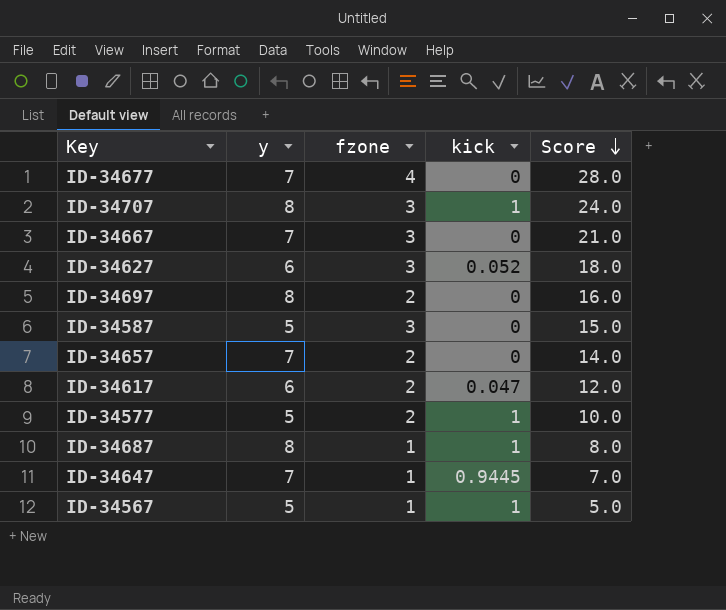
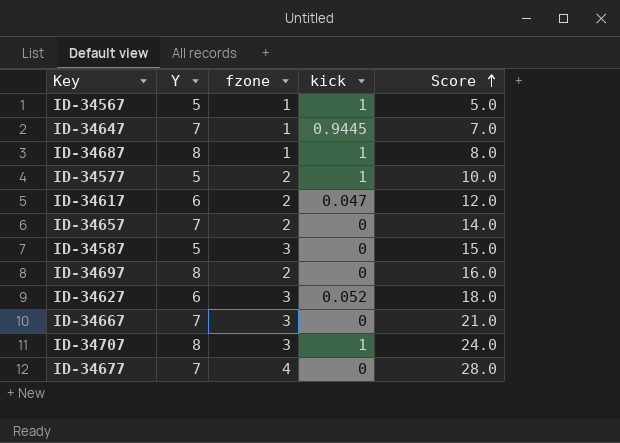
row order: Score descending -> Score ascending
column name: y -> Y

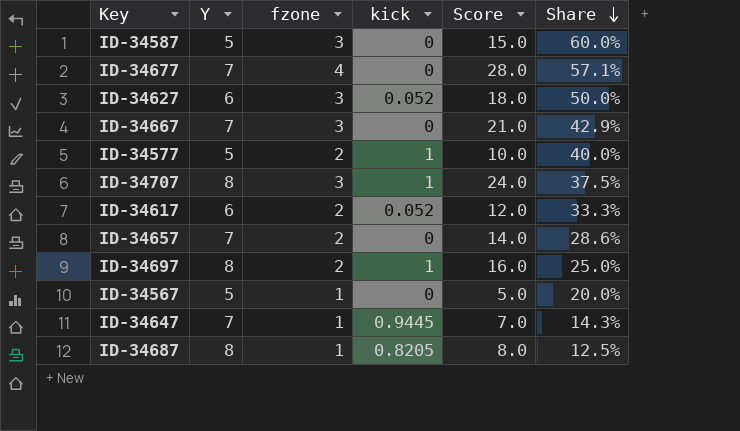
row order: Score ascending -> Share descending
column Share | formula: none -> [fzone] / [Y]
ID-34617 | kick: 0.047 -> 0.052
ID-34697 | kick: 0 -> 1
ID-34567 | kick: 1 -> 0
ID-34687 | kick: 1 -> 0.8205

